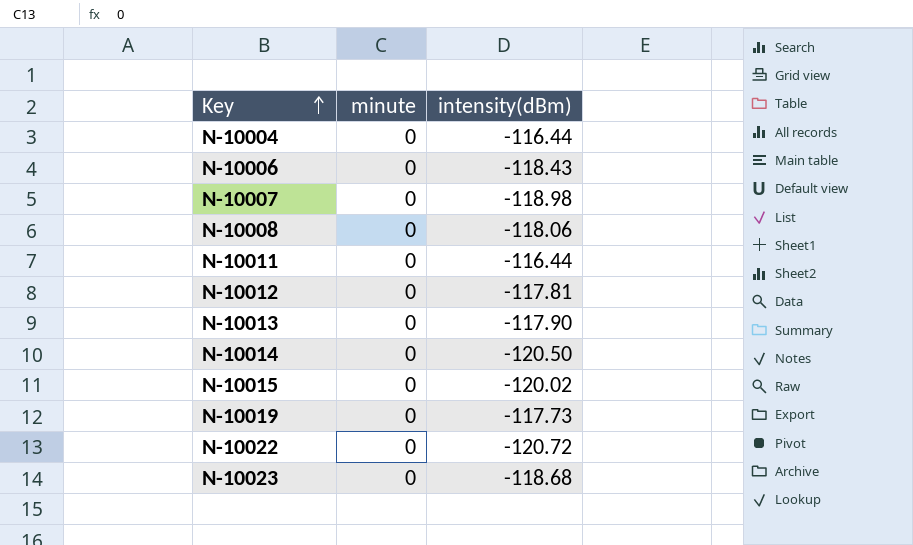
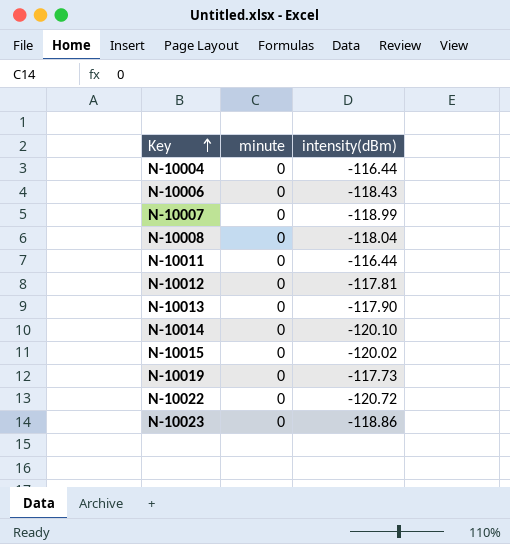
N-10007 | intensity(dBm): -118.98 -> -118.99
N-10008 | intensity(dBm): -118.06 -> -118.04
N-10014 | intensity(dBm): -120.50 -> -120.10
N-10023 | intensity(dBm): -118.68 -> -118.86

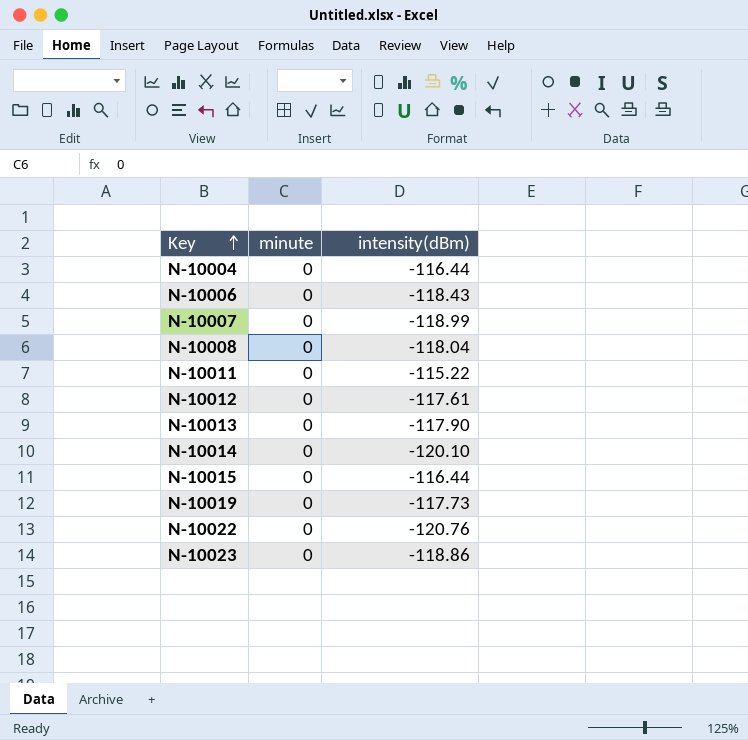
N-10011 | intensity(dBm): -116.44 -> -115.22
N-10012 | intensity(dBm): -117.81 -> -117.61
N-10015 | intensity(dBm): -120.02 -> -116.44
N-10022 | intensity(dBm): -120.72 -> -120.76

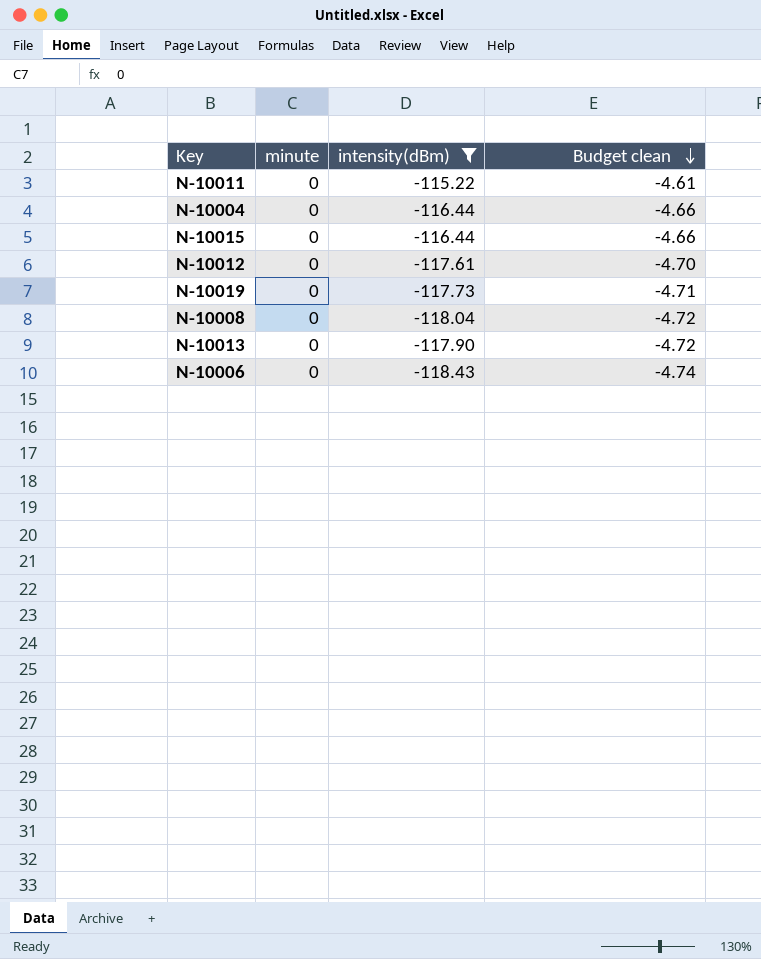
filter: none -> intensity(dBm) >= -118.43
row order: Key ascending -> Budget clean descending
column Budget clean | formula: none -> [intensity(dBm)] * 0.04

